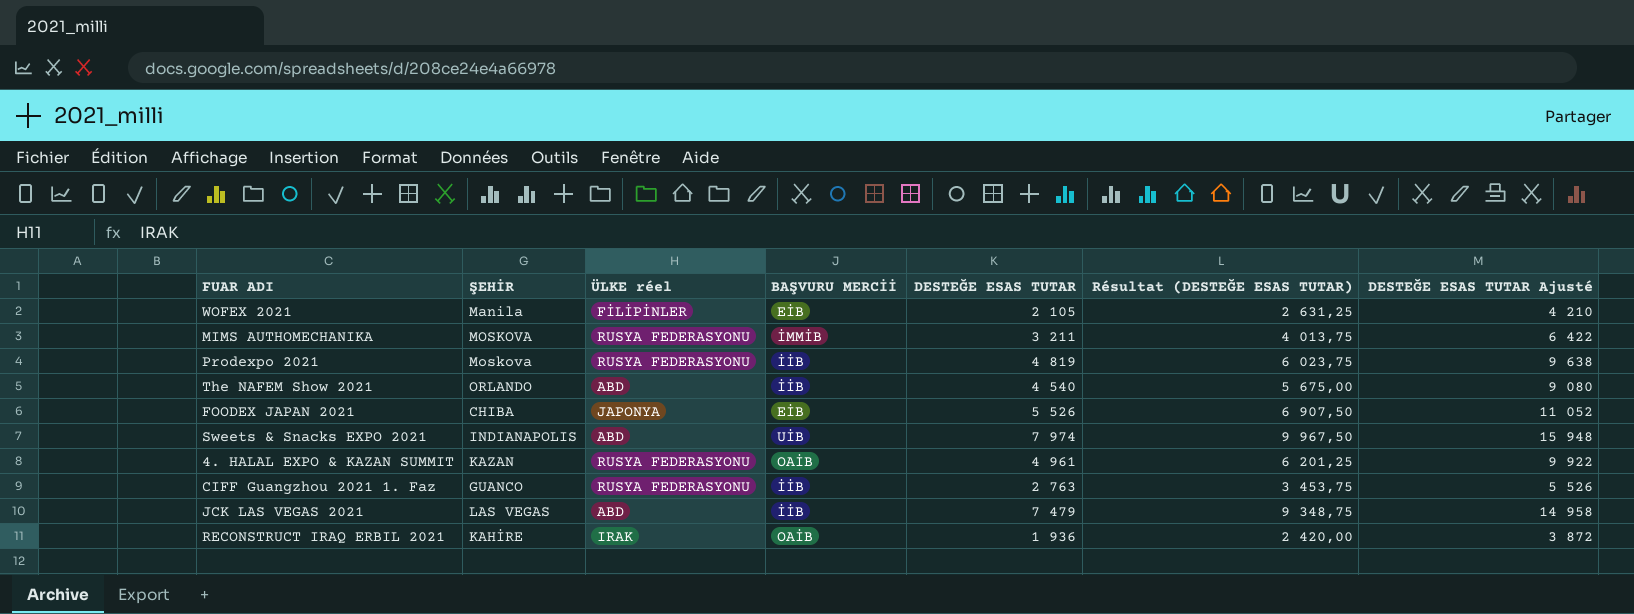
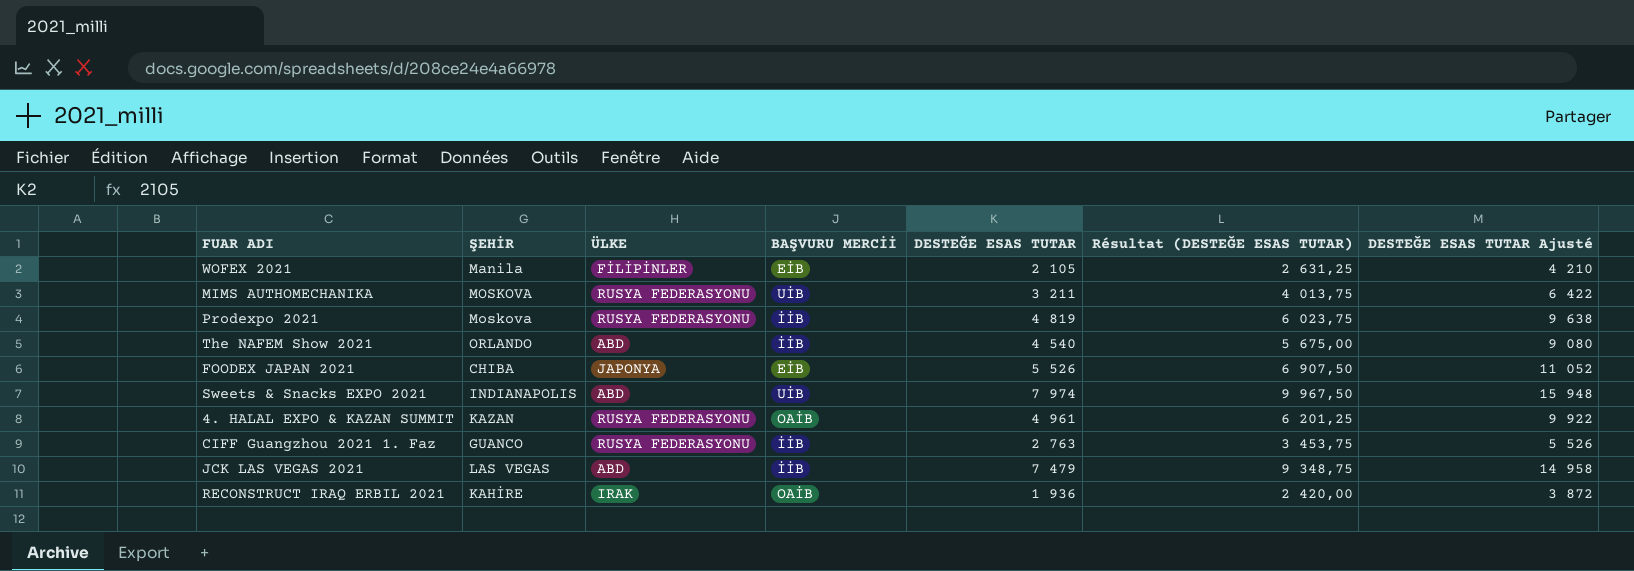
column name: ÜLKE réel -> ÜLKE
MIMS AUTHOMECHANIKA | BAŞVURU MERCİİ: İMMİB -> UİB

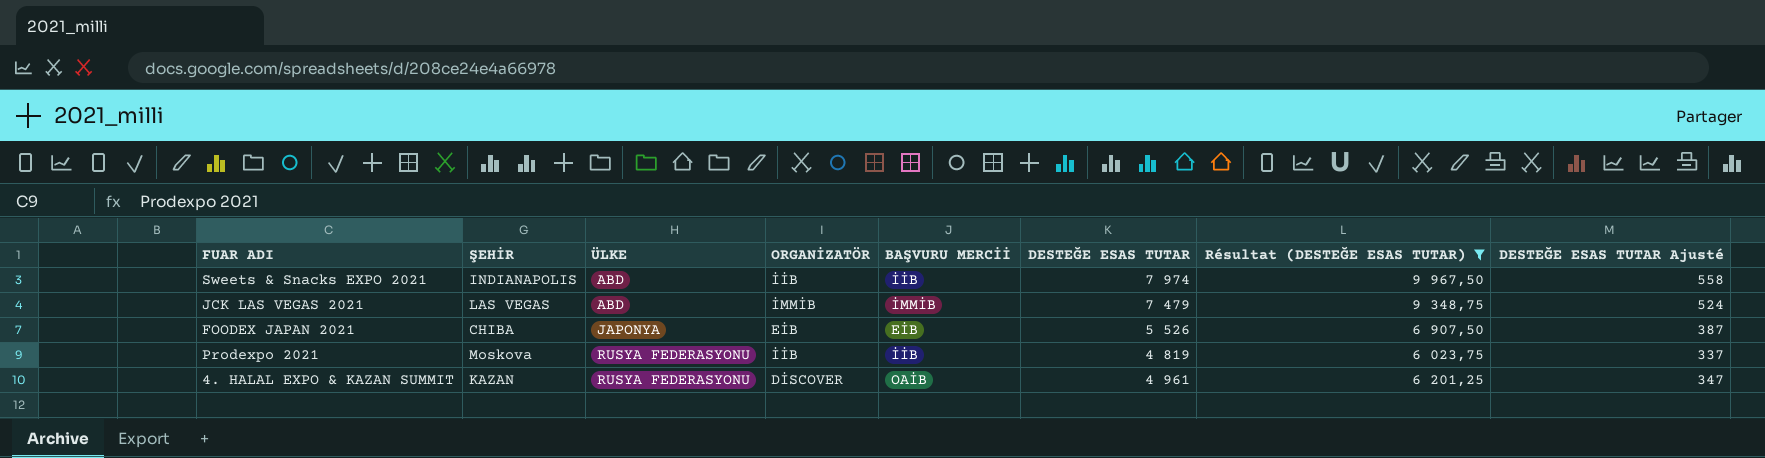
filter: none -> Résultat (DESTEĞE ESAS TUTAR) >= 6 023,75
row order: none -> ÜLKE ascending
column ORGANİZATÖR | position: none -> 4
column DESTEĞE ESAS TUTAR Ajusté | formula: [DESTEĞE ESAS TUTAR] * 2 -> [DESTEĞE ESAS TUTAR] * 0,07
Sweets & Snacks EXPO 2021 | BAŞVURU MERCİİ: UİB -> İİB
JCK LAS VEGAS 2021 | BAŞVURU MERCİİ: İİB -> İMMİB

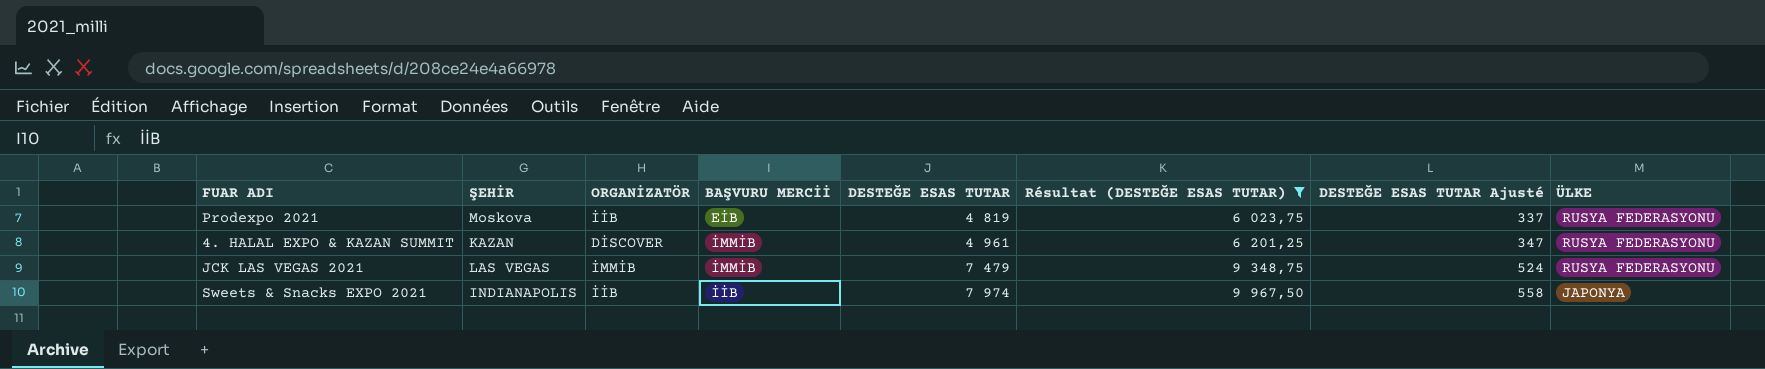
row order: ÜLKE ascending -> DESTEĞE ESAS TUTAR ascending
column ÜLKE | position: 3 -> 8
row FOODEX JAPAN 2021: CHIBA | JAPONYA | EİB | EİB | 5 526 | 6 907,50 | 387 -> none
Prodexpo 2021 | BAŞVURU MERCİİ: İİB -> EİB
4. HALAL EXPO & KAZAN SUMMIT | BAŞVURU MERCİİ: OAİB -> İMMİB
JCK LAS VEGAS 2021 | ÜLKE: ABD -> RUSYA FEDERASYONU
Sweets & Snacks EXPO 2021 | ÜLKE: ABD -> JAPONYA

